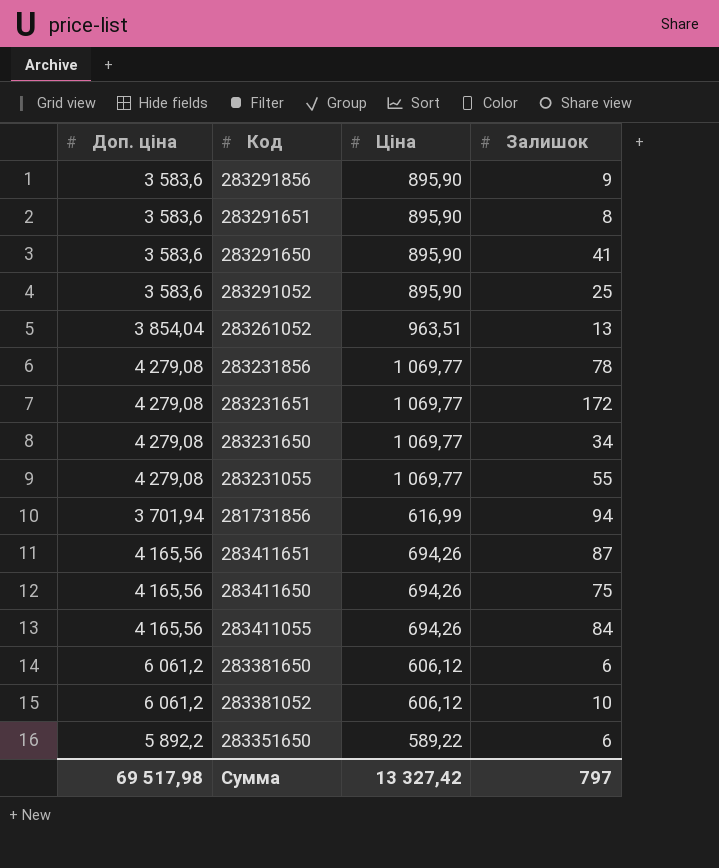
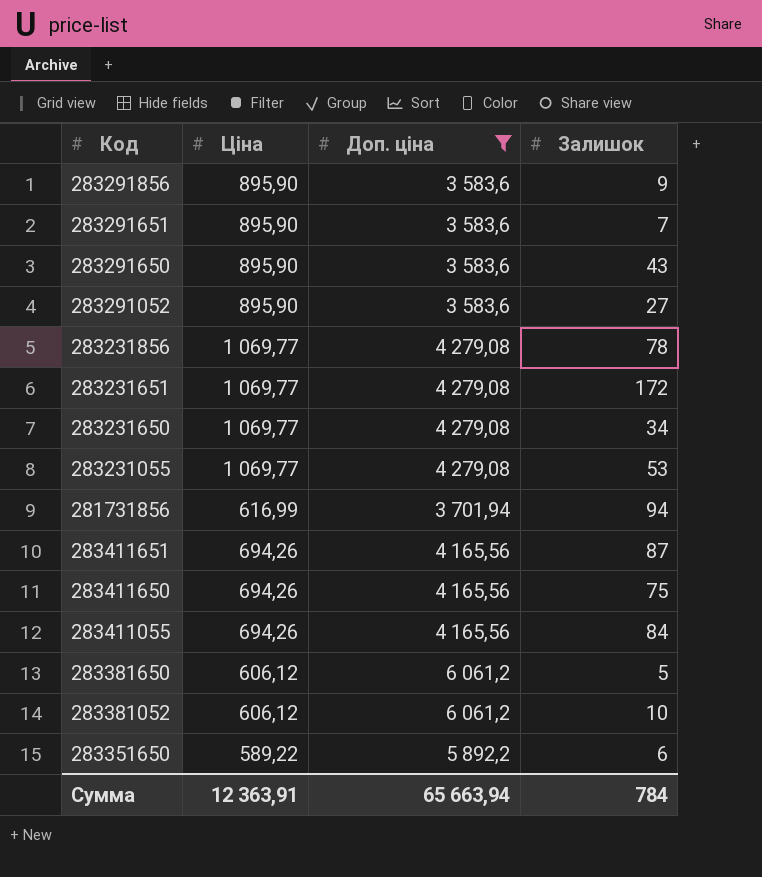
filter: none -> Доп. ціна != 3 854,04
column Доп. ціна | position: 1 -> 3
283291651 | Залишок: 8 -> 7
283291650 | Залишок: 41 -> 43
283291052 | Залишок: 25 -> 27
283231055 | Залишок: 55 -> 53
283381650 | Залишок: 6 -> 5
Сумма | Ціна: 13 327,42 -> 12 363,91
Сумма | Доп. ціна: 69 517,98 -> 65 663,94
Сумма | Залишок: 797 -> 784

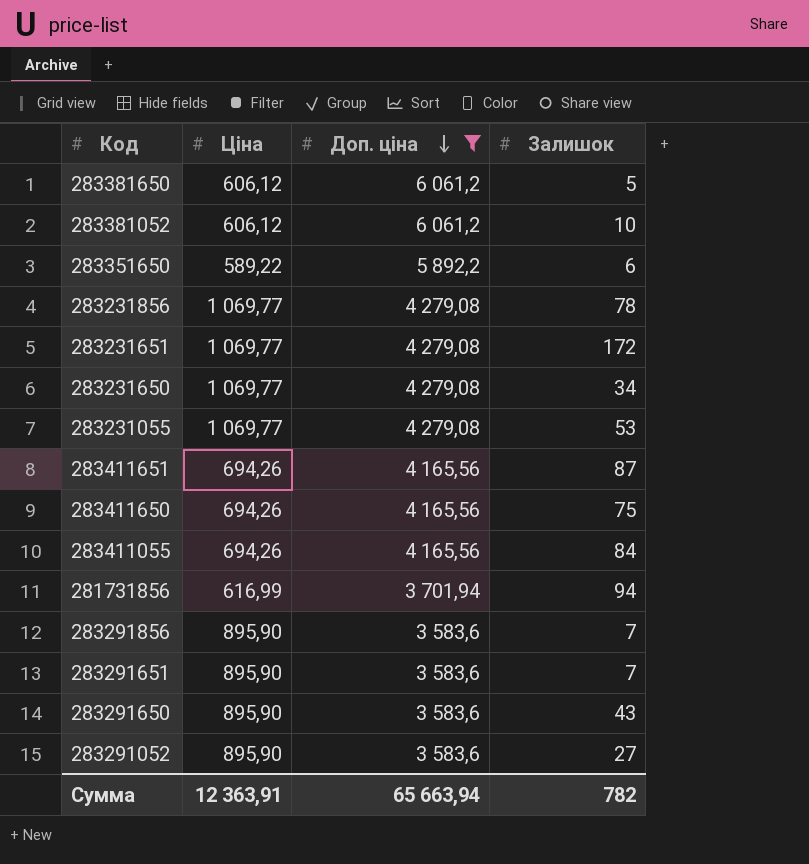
row order: none -> Доп. ціна descending
283291856 | Залишок: 9 -> 7
Сумма | Залишок: 784 -> 782

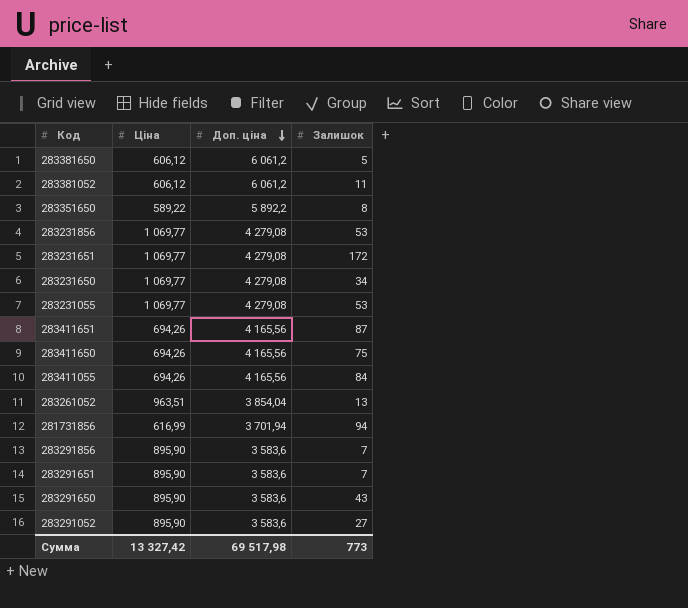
filter: Доп. ціна != 3 854,04 -> none
283381052 | Залишок: 10 -> 11
283351650 | Залишок: 6 -> 8
283231856 | Залишок: 78 -> 53
Сумма | Ціна: 12 363,91 -> 13 327,42
Сумма | Доп. ціна: 65 663,94 -> 69 517,98
Сумма | Залишок: 782 -> 773

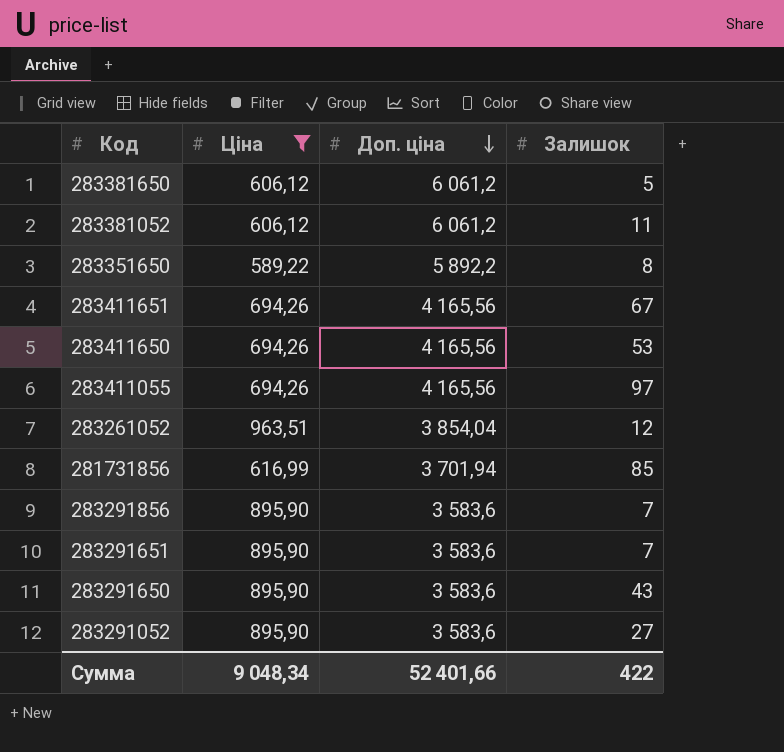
filter: none -> Ціна != 1 069,77
283411651 | Залишок: 87 -> 67
283411650 | Залишок: 75 -> 53
283411055 | Залишок: 84 -> 97
283261052 | Залишок: 13 -> 12
281731856 | Залишок: 94 -> 85
Сумма | Ціна: 13 327,42 -> 9 048,34
Сумма | Доп. ціна: 69 517,98 -> 52 401,66
Сумма | Залишок: 773 -> 422

